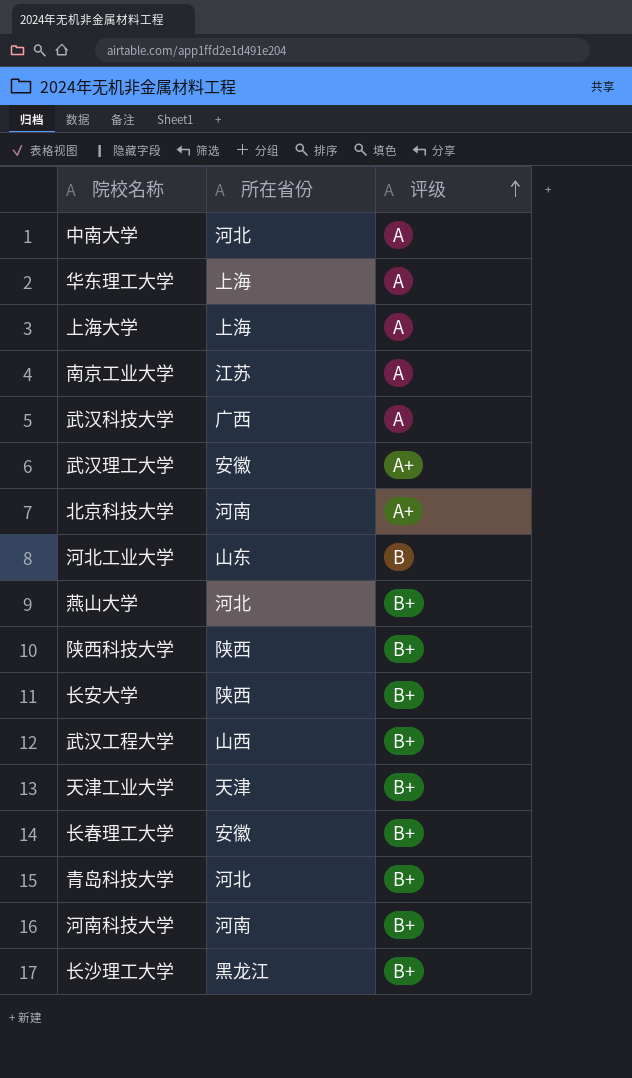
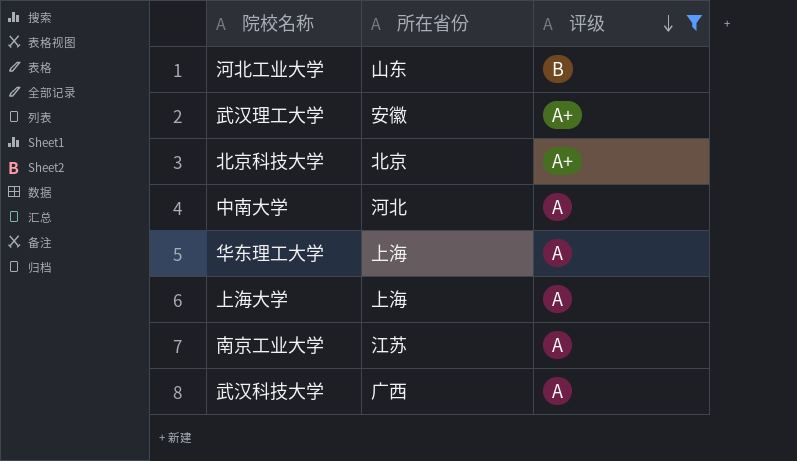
filter: none -> 评级 != B+
row order: 评级 ascending -> 评级 descending
北京科技大学 | 所在省份: 河南 -> 北京

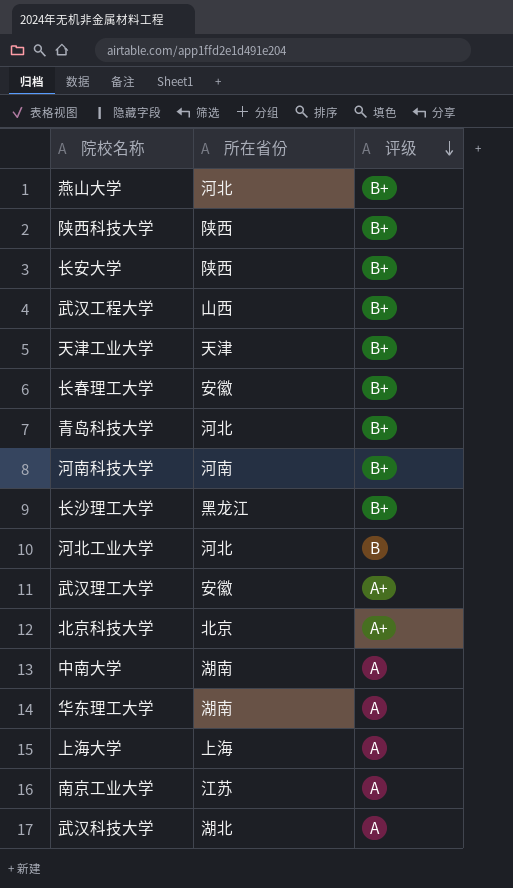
filter: 评级 != B+ -> none
河北工业大学 | 所在省份: 山东 -> 河北
中南大学 | 所在省份: 河北 -> 湖南
华东理工大学 | 所在省份: 上海 -> 湖南
武汉科技大学 | 所在省份: 广西 -> 湖北

